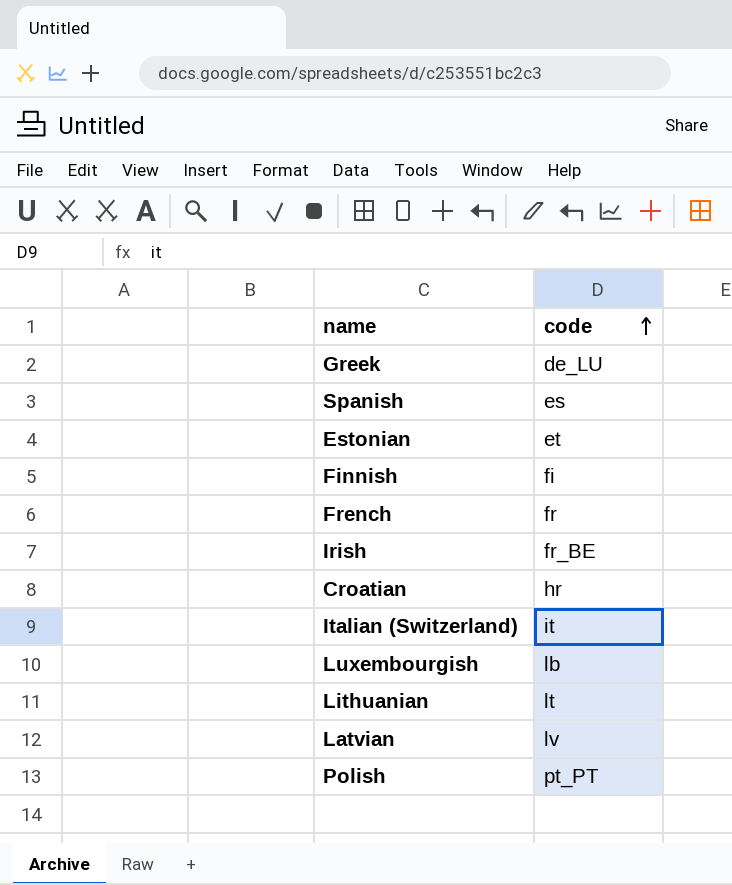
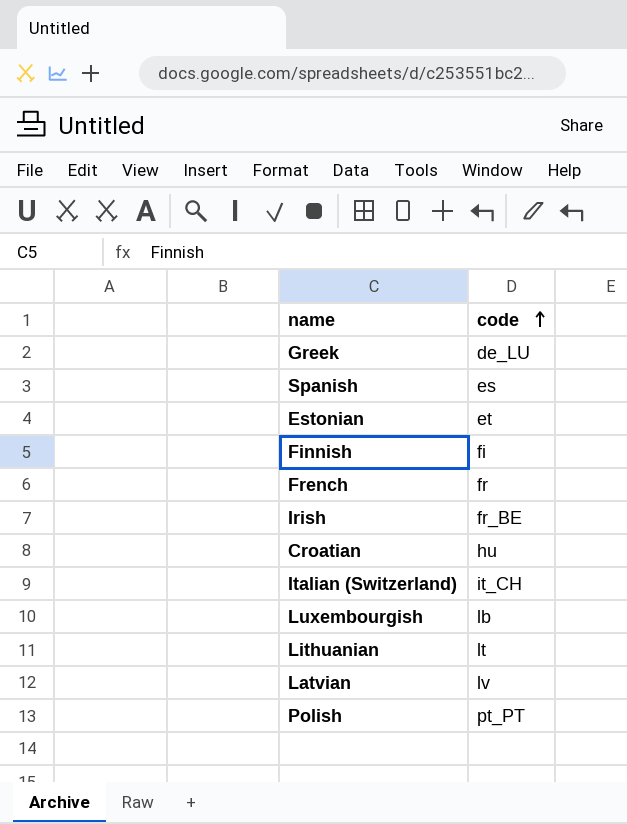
Croatian | code: hr -> hu
Italian (Switzerland) | code: it -> it_CH

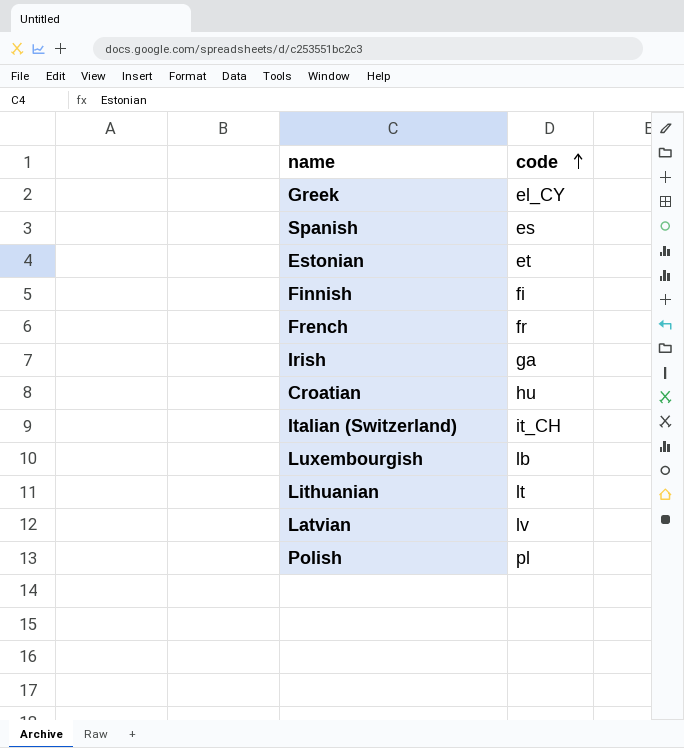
Greek | code: de_LU -> el_CY
Irish | code: fr_BE -> ga
Polish | code: pt_PT -> pl

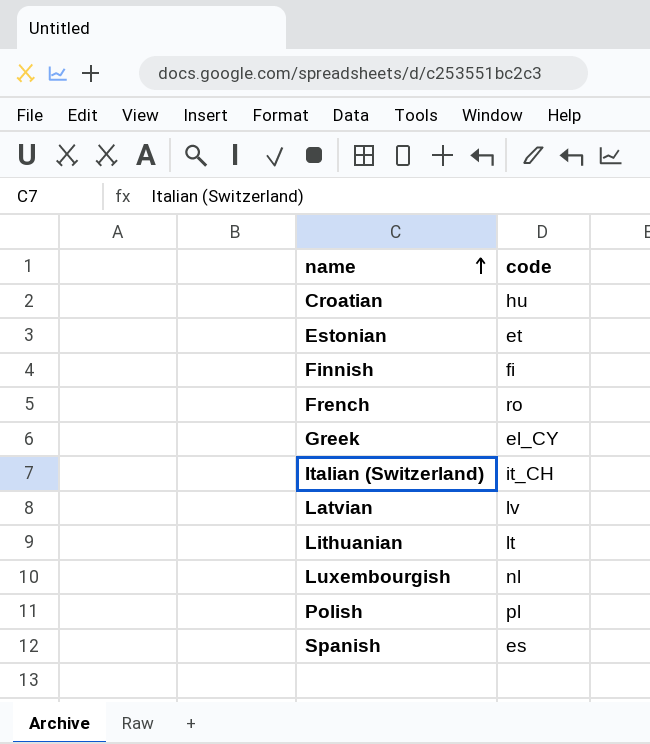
row order: code ascending -> name ascending
row Irish: ga -> none
French | code: fr -> ro
Luxembourgish | code: lb -> nl

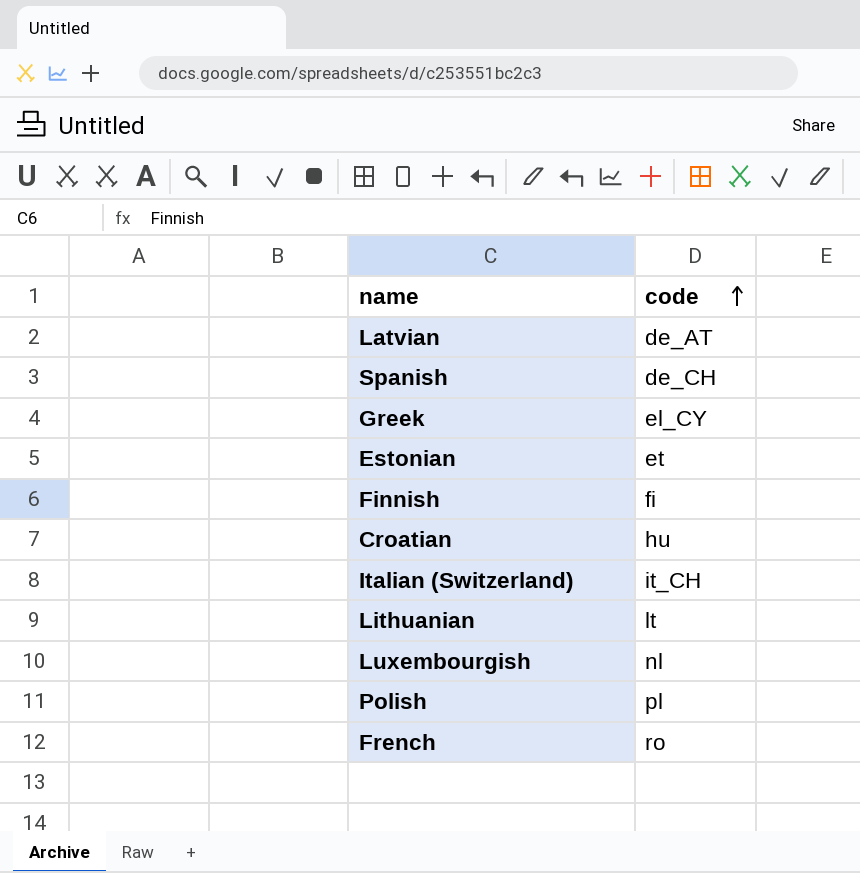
row order: name ascending -> code ascending
Latvian | code: lv -> de_AT
Spanish | code: es -> de_CH

